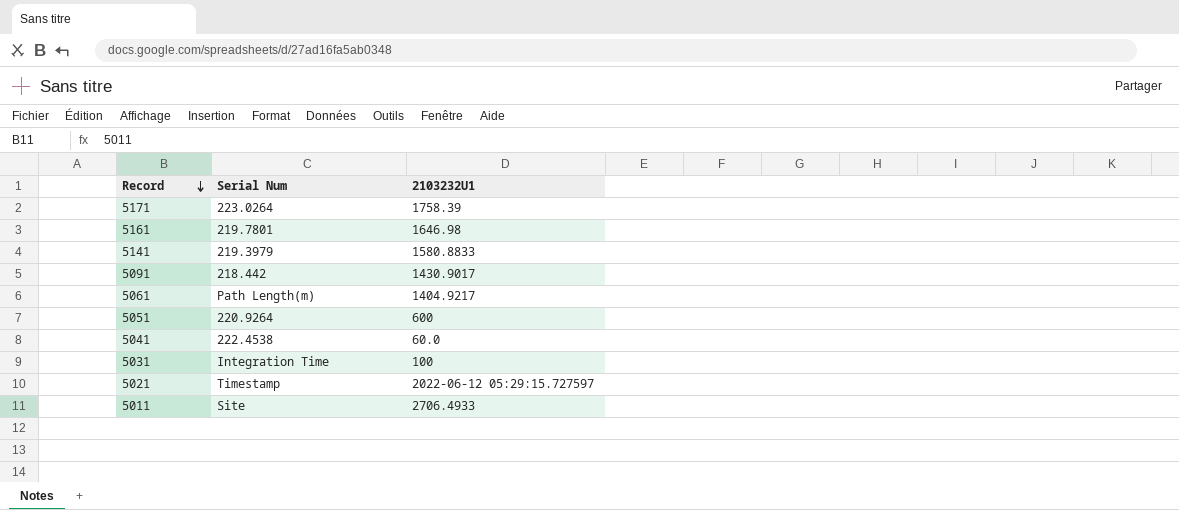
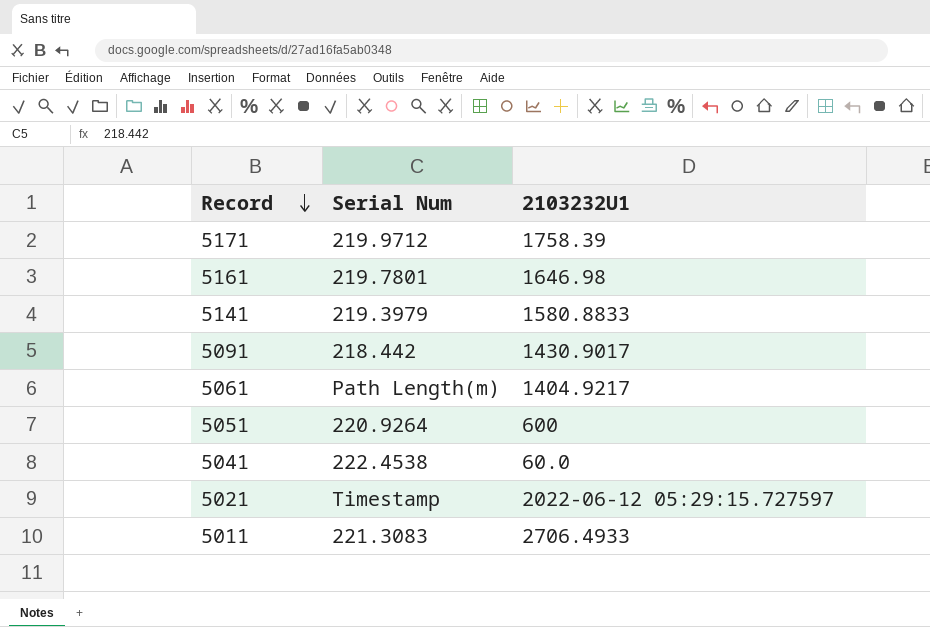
row 5031: Integration Time | 100 -> none
5171 | Serial Num: 223.0264 -> 219.9712
5011 | Serial Num: Site -> 221.3083

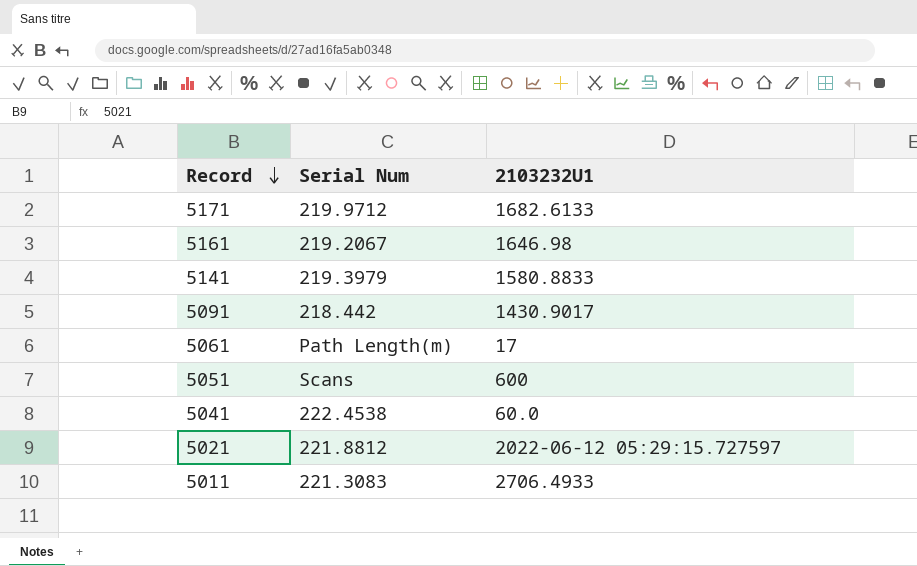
5171 | 2103232U1: 1758.39 -> 1682.6133
5161 | Serial Num: 219.7801 -> 219.2067
5061 | 2103232U1: 1404.9217 -> 17
5051 | Serial Num: 220.9264 -> Scans
5021 | Serial Num: Timestamp -> 221.8812

